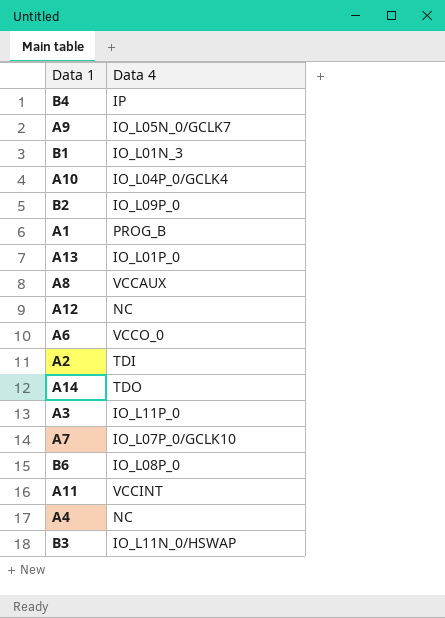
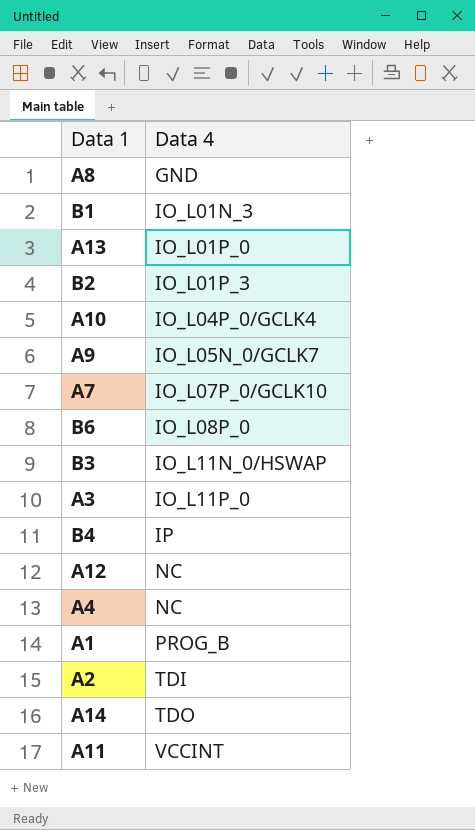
row order: none -> Data 4 ascending
row A6: VCCO_0 -> none
A8 | Data 4: VCCAUX -> GND
B2 | Data 4: IO_L09P_0 -> IO_L01P_3

